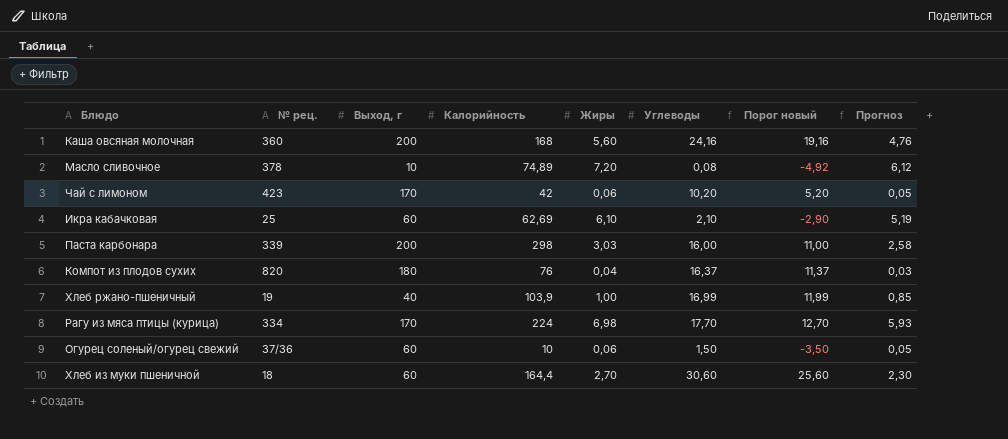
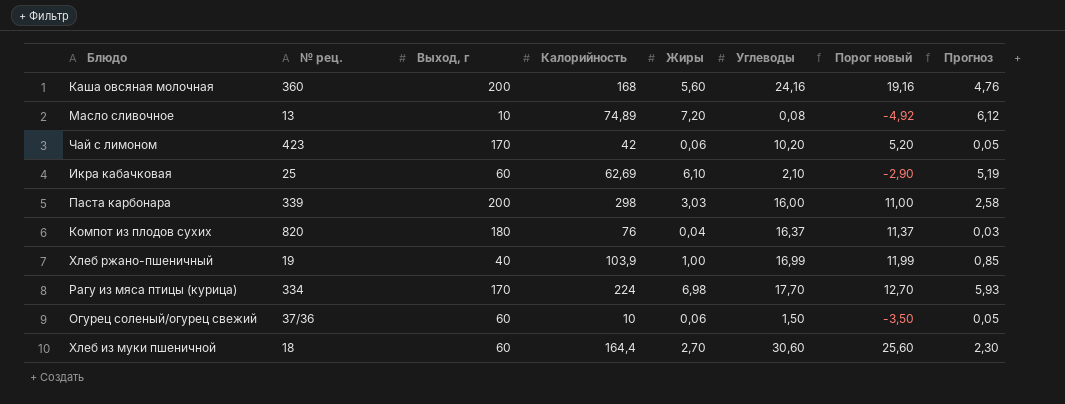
Масло сливочное | № рец.: 378 -> 13

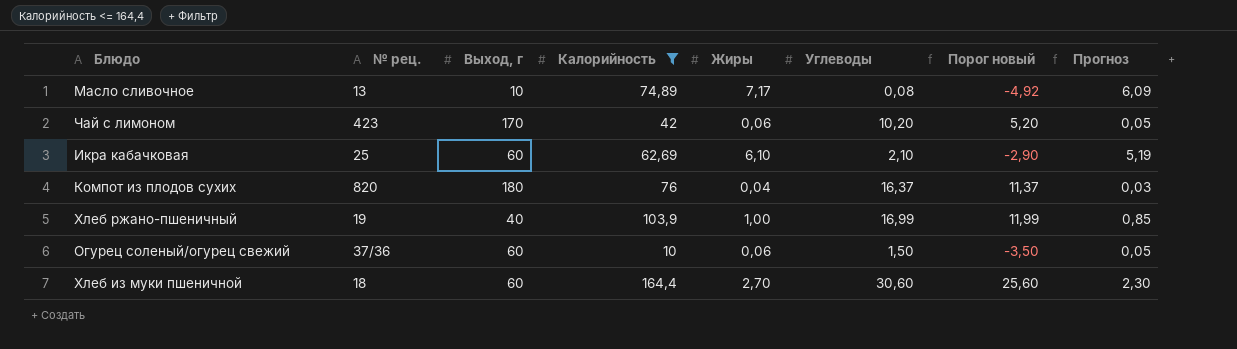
filter: none -> Калорийность <= 164,4
Масло сливочное | Жиры: 7,20 -> 7,17
Масло сливочное | Прогноз: 6,12 -> 6,09

